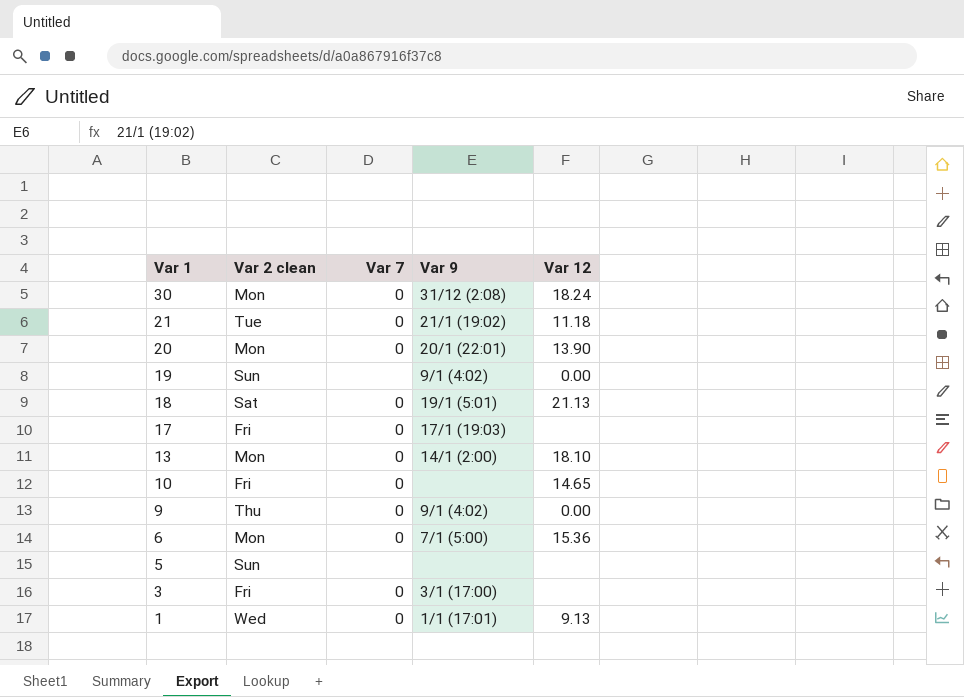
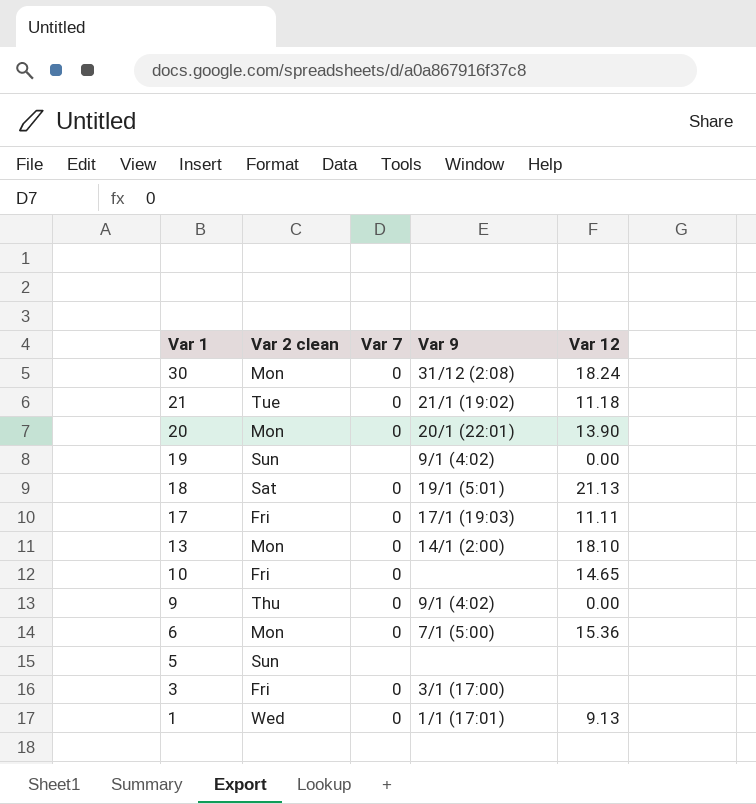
17 | Var 12: none -> 11.11

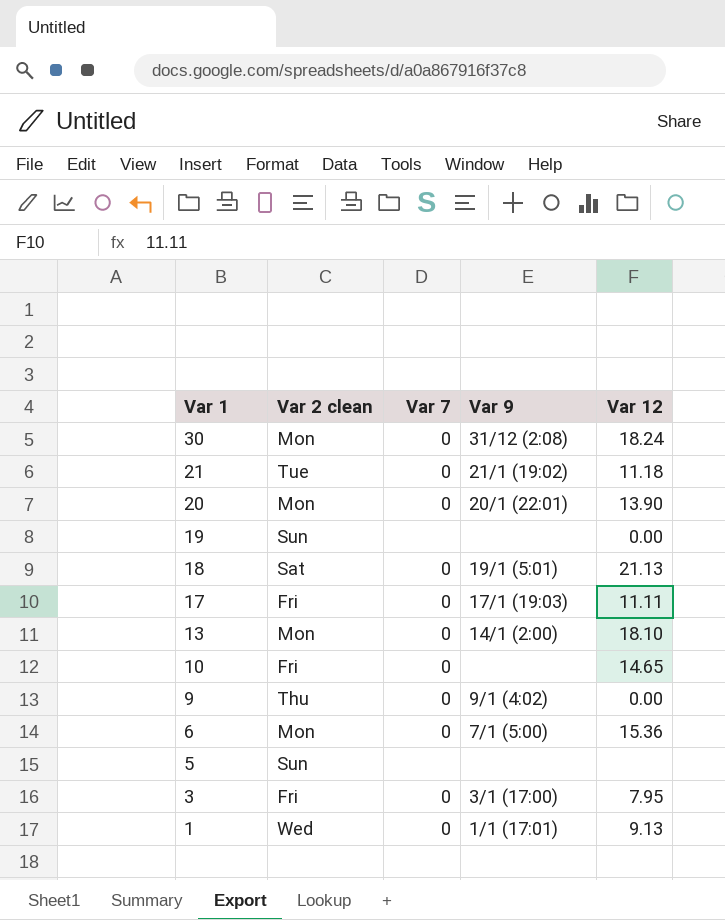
19 | Var 9: 9/1 (4:02) -> none
3 | Var 12: none -> 7.95

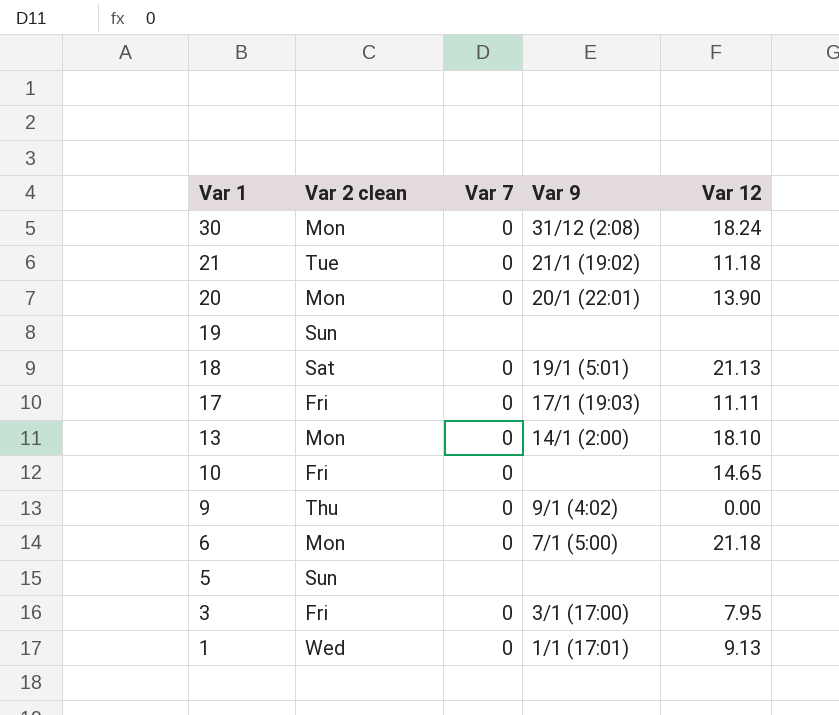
19 | Var 12: 0.00 -> none
6 | Var 12: 15.36 -> 21.18

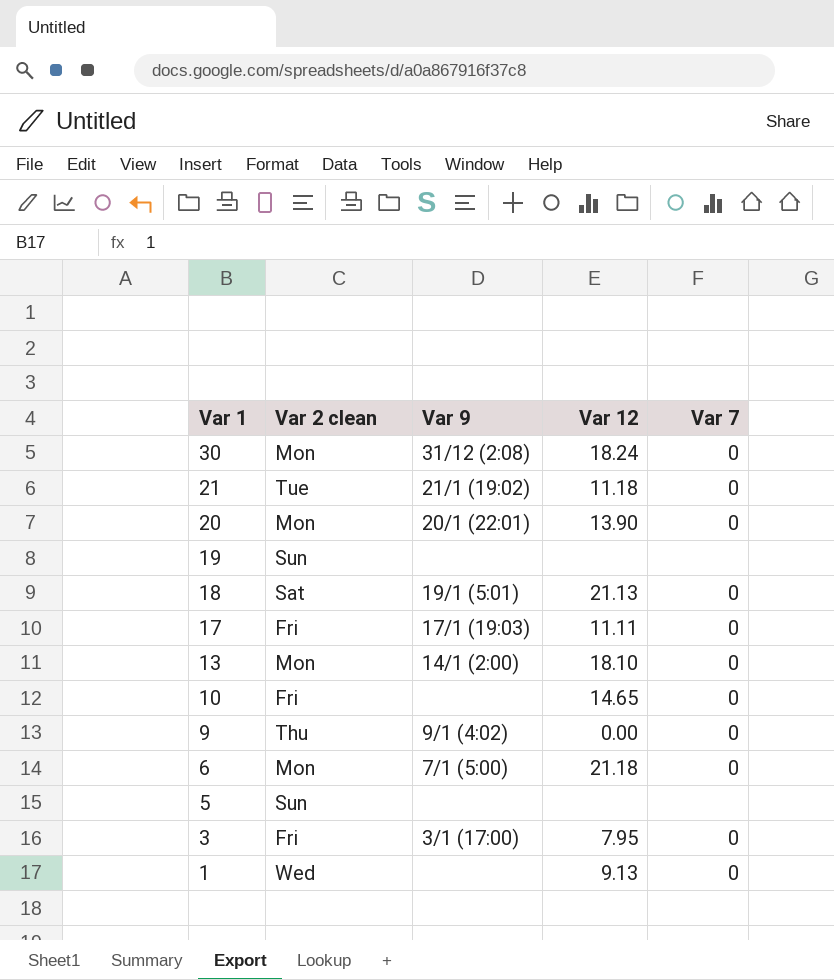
column Var 7 | position: 3 -> 5
1 | Var 9: 1/1 (17:01) -> none

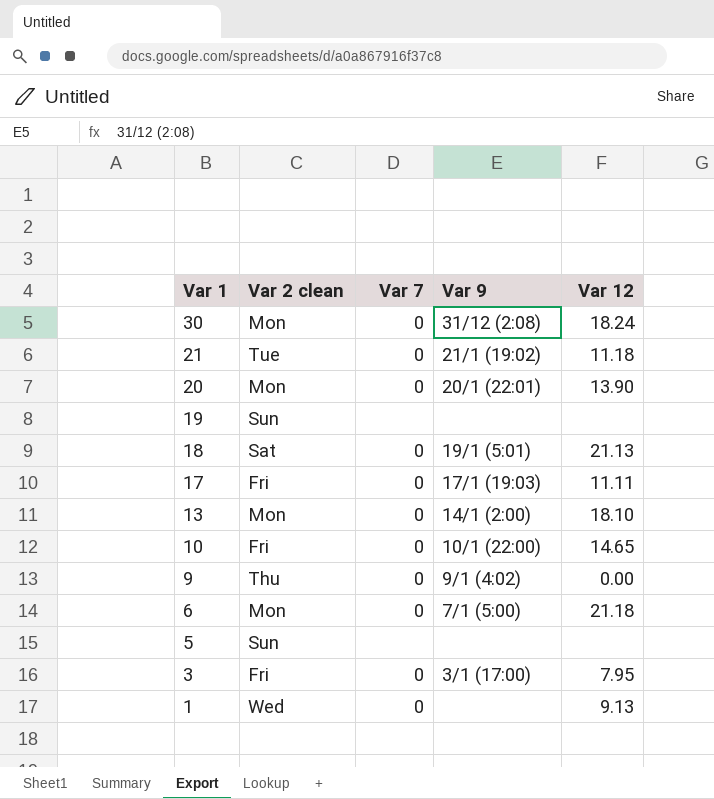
column Var 7 | position: 5 -> 3
10 | Var 9: none -> 10/1 (22:00)

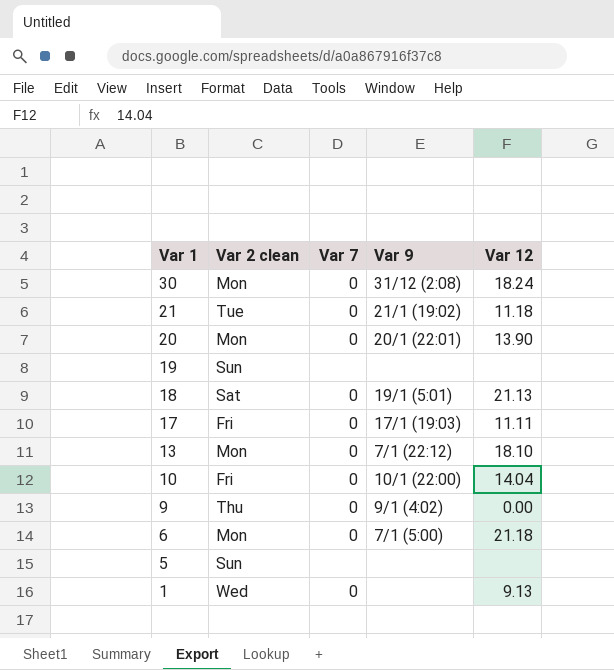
row 3: Fri | 0 | 3/1 (17:00) | 7.95 -> none
13 | Var 9: 14/1 (2:00) -> 7/1 (22:12)
10 | Var 12: 14.65 -> 14.04

